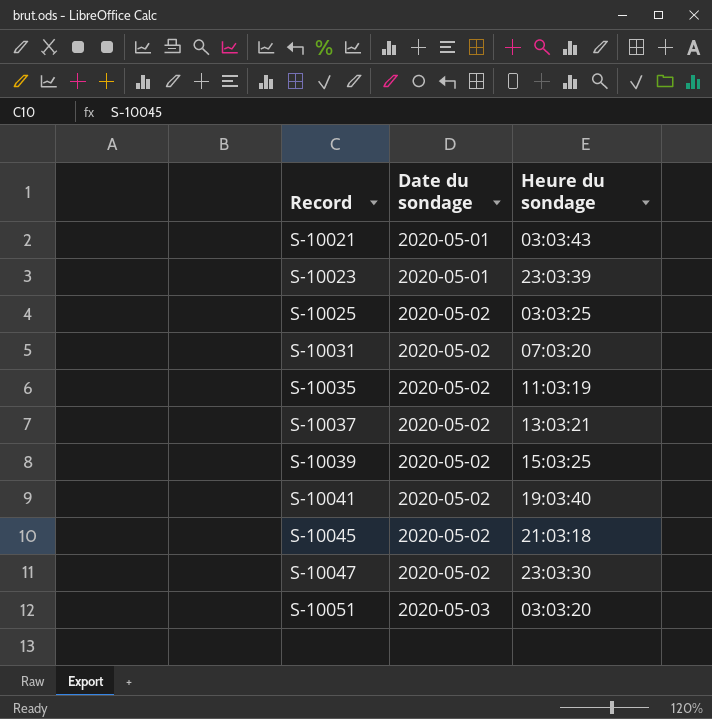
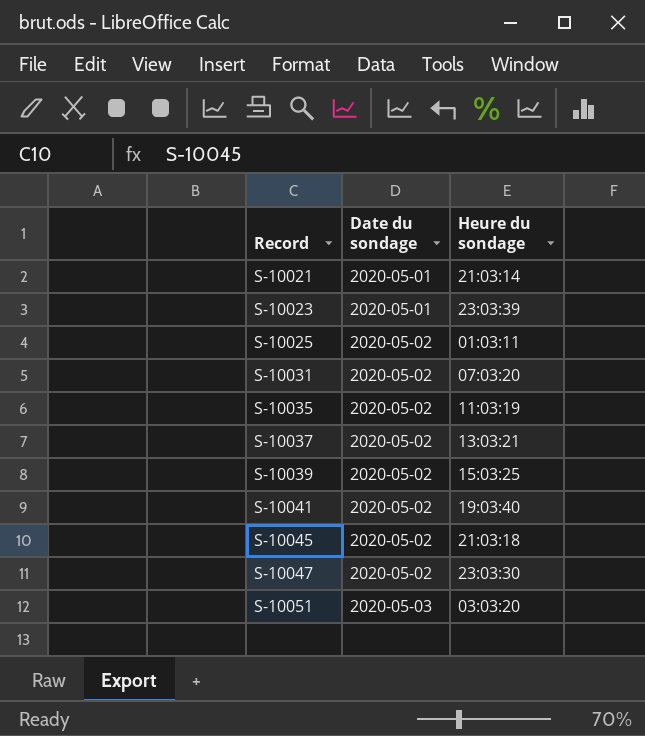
S-10021 | Heure du sondage: 03:03:43 -> 21:03:14
S-10025 | Heure du sondage: 03:03:25 -> 01:03:11

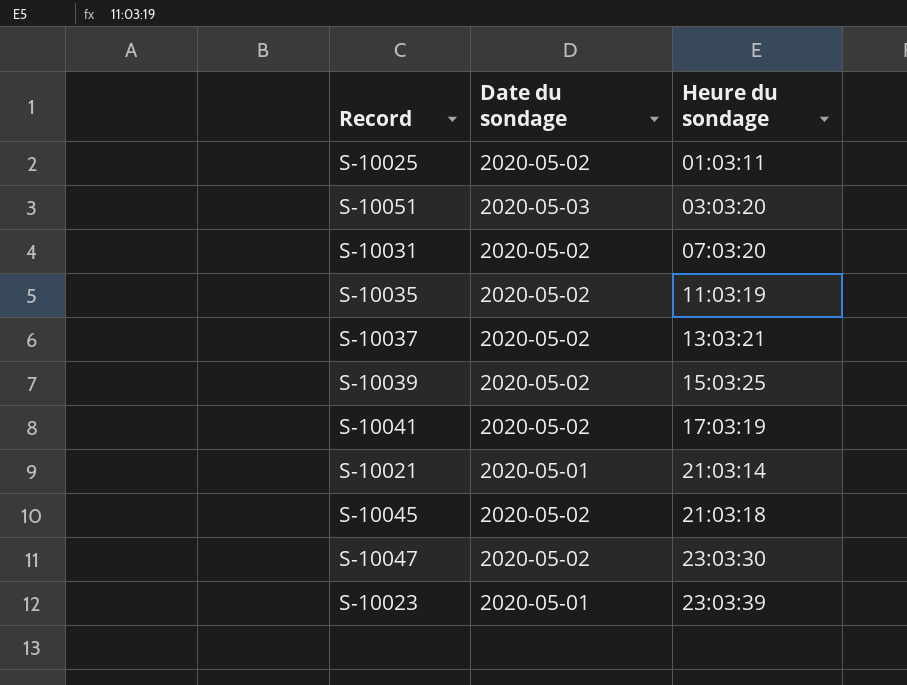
row order: Record ascending -> Heure du sondage ascending
S-10041 | Heure du sondage: 19:03:40 -> 17:03:19

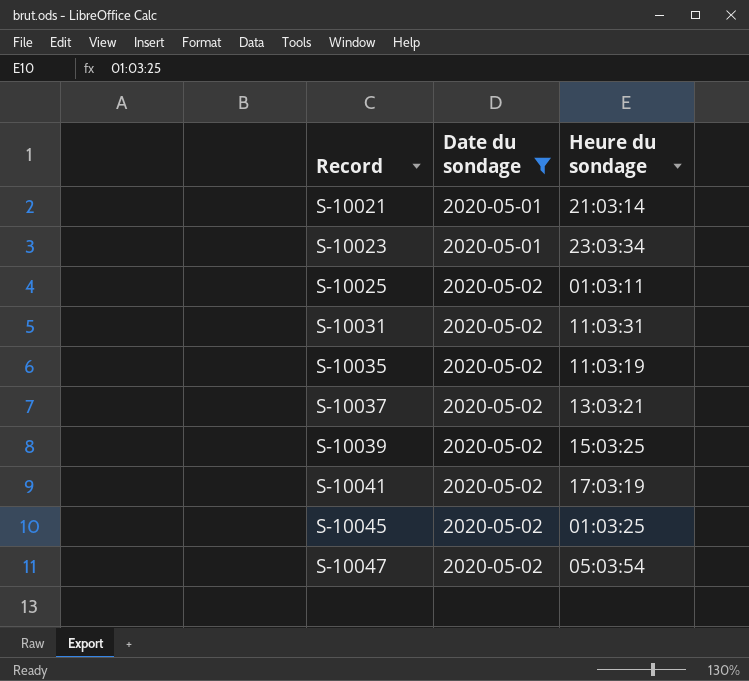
filter: none -> Date du sondage != 2020-05-03
row order: Heure du sondage ascending -> Record ascending
S-10023 | Heure du sondage: 23:03:39 -> 23:03:34
S-10031 | Heure du sondage: 07:03:20 -> 11:03:31
S-10045 | Heure du sondage: 21:03:18 -> 01:03:25
S-10047 | Heure du sondage: 23:03:30 -> 05:03:54

